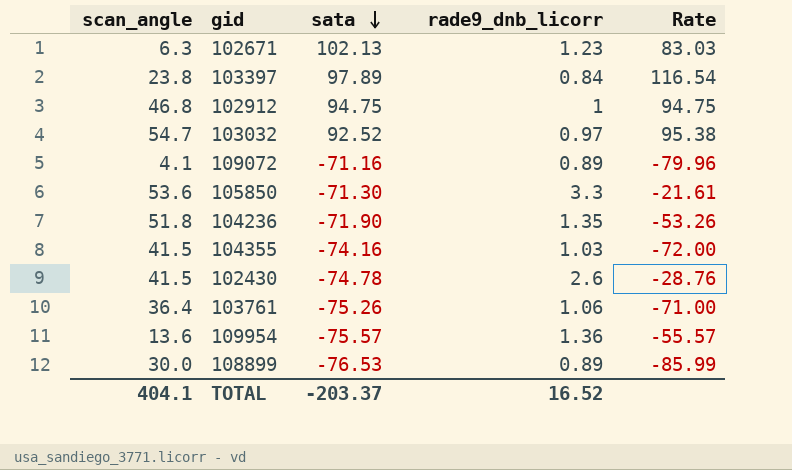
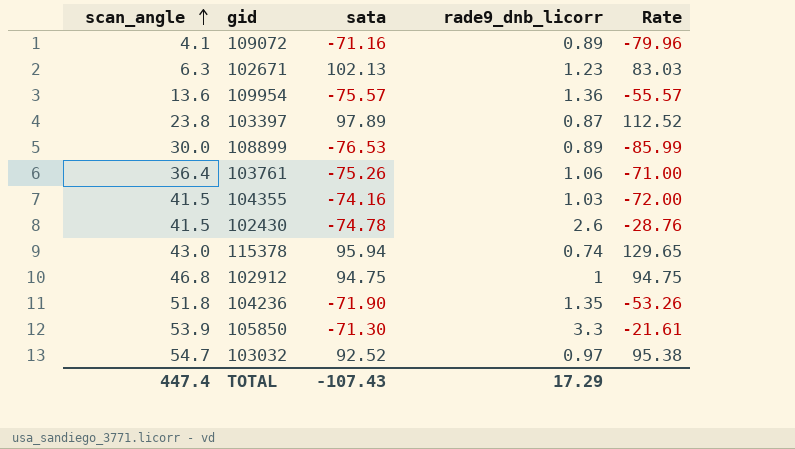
row order: sata descending -> scan_angle ascending
103397 | rade9_dnb_licorr: 0.84 -> 0.87
103397 | Rate: 116.54 -> 112.52
row 115378: none -> 43.0 | 95.94 | 0.74 | 129.65
105850 | scan_angle: 53.6 -> 53.9
TOTAL | scan_angle: 404.1 -> 447.4
TOTAL | sata: -203.37 -> -107.43
TOTAL | rade9_dnb_licorr: 16.52 -> 17.29

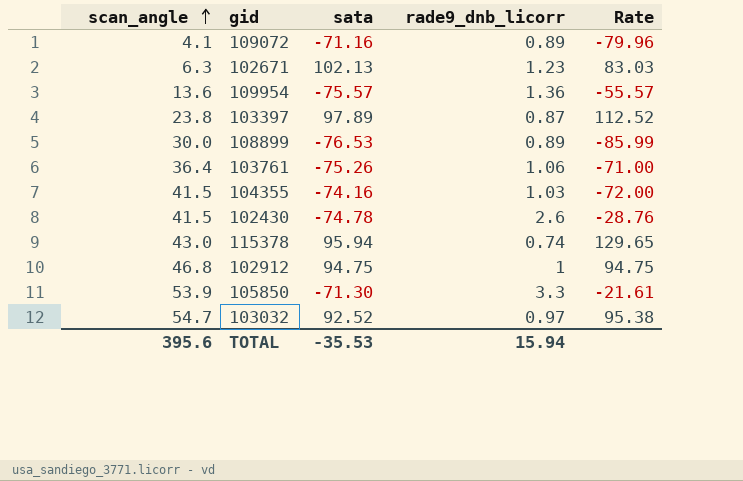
row 104236: 51.8 | -71.90 | 1.35 | -53.26 -> none
TOTAL | scan_angle: 447.4 -> 395.6
TOTAL | sata: -107.43 -> -35.53
TOTAL | rade9_dnb_licorr: 17.29 -> 15.94

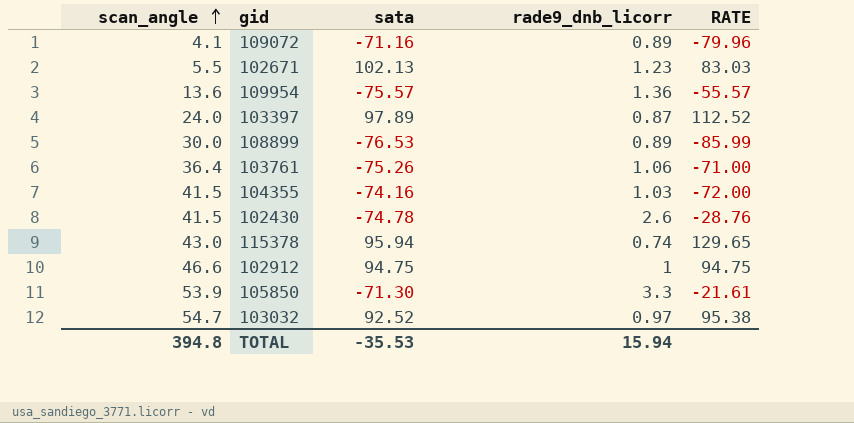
column name: Rate -> RATE
102671 | scan_angle: 6.3 -> 5.5
103397 | scan_angle: 23.8 -> 24.0
102912 | scan_angle: 46.8 -> 46.6
TOTAL | scan_angle: 395.6 -> 394.8

